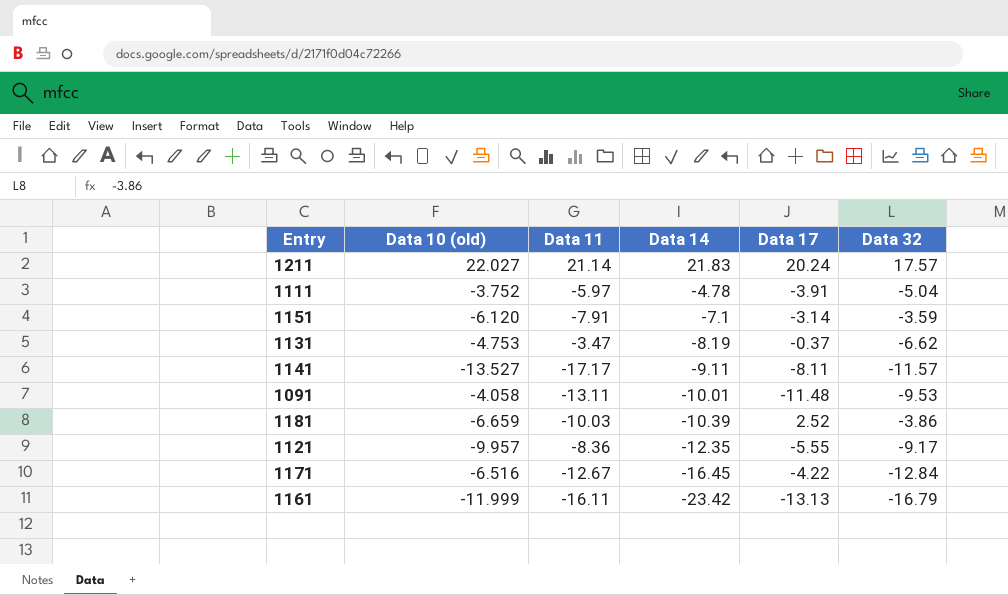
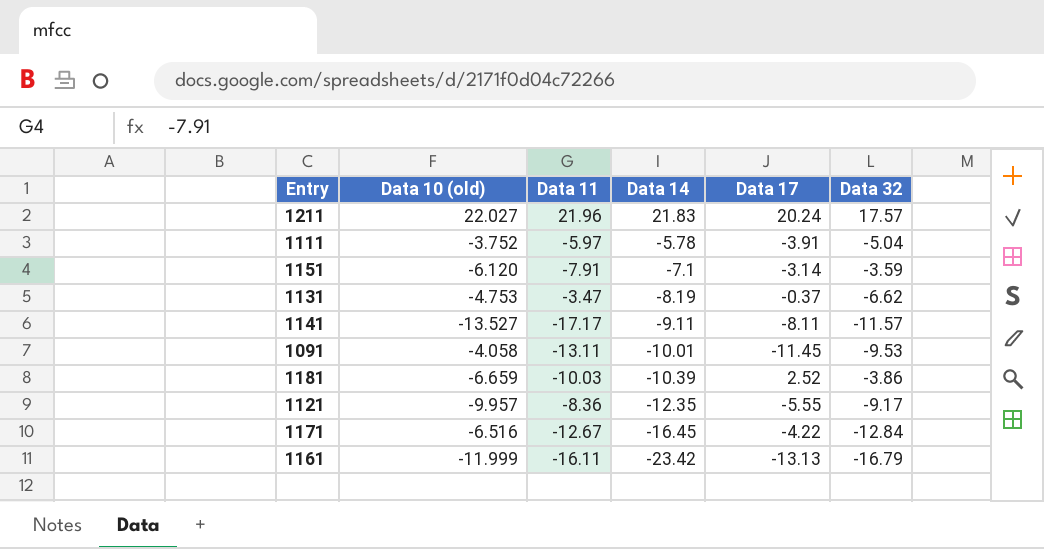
1211 | Data 11: 21.14 -> 21.96
1111 | Data 14: -4.78 -> -5.78
1091 | Data 17: -11.48 -> -11.45

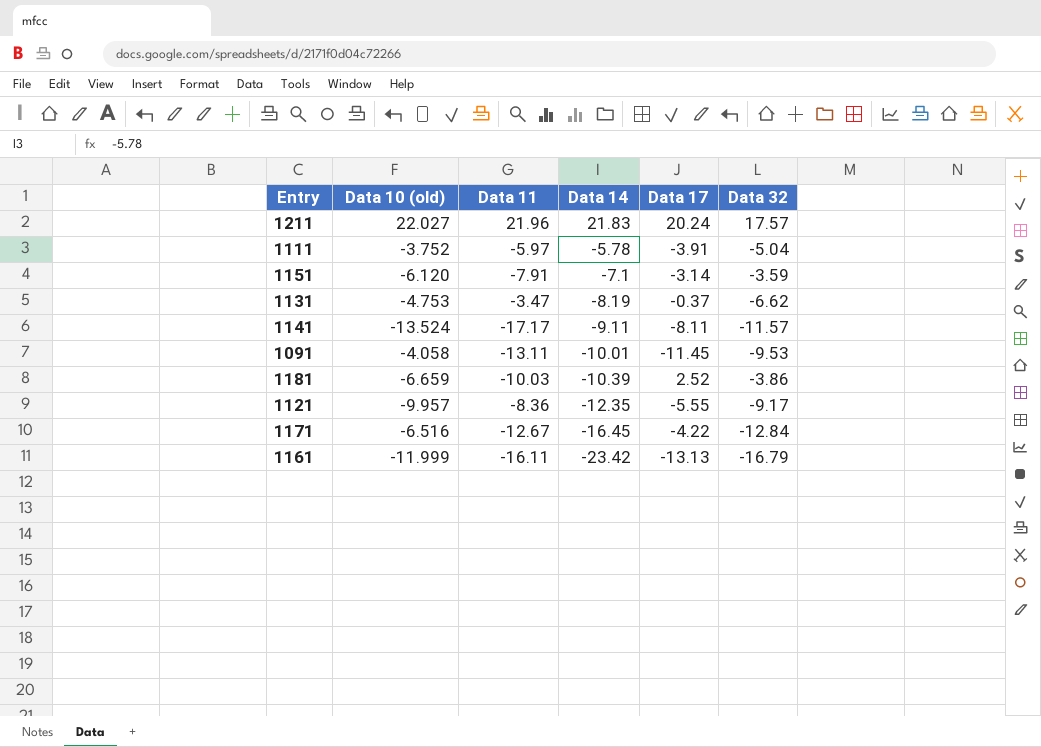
1141 | Data 10 (old): -13.527 -> -13.524

